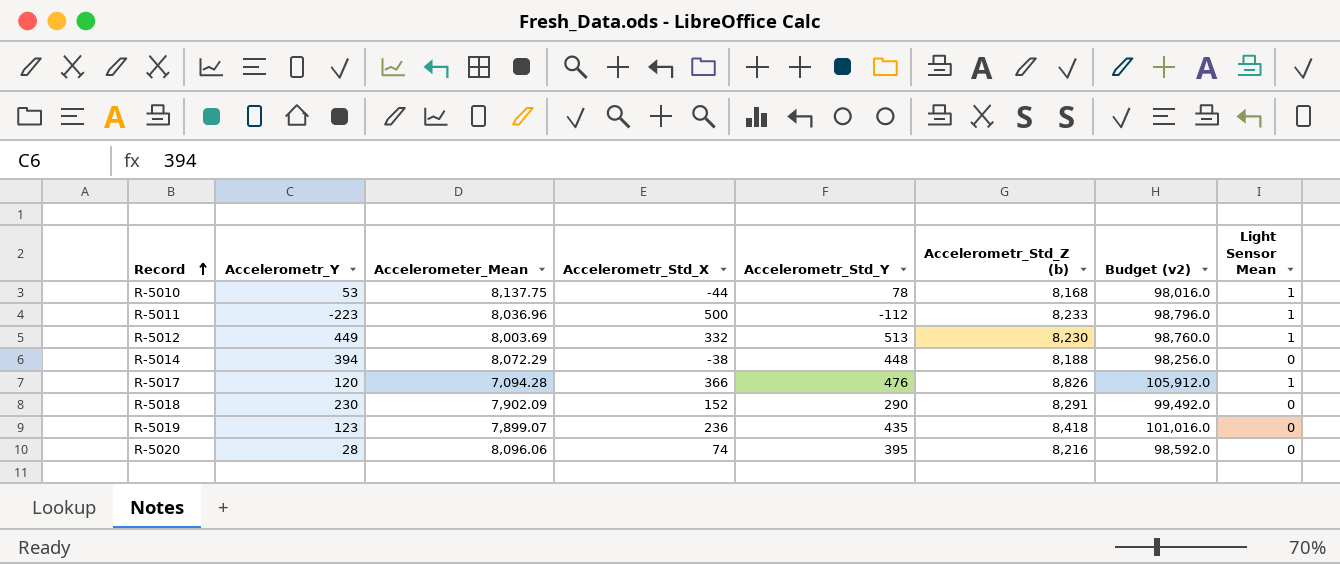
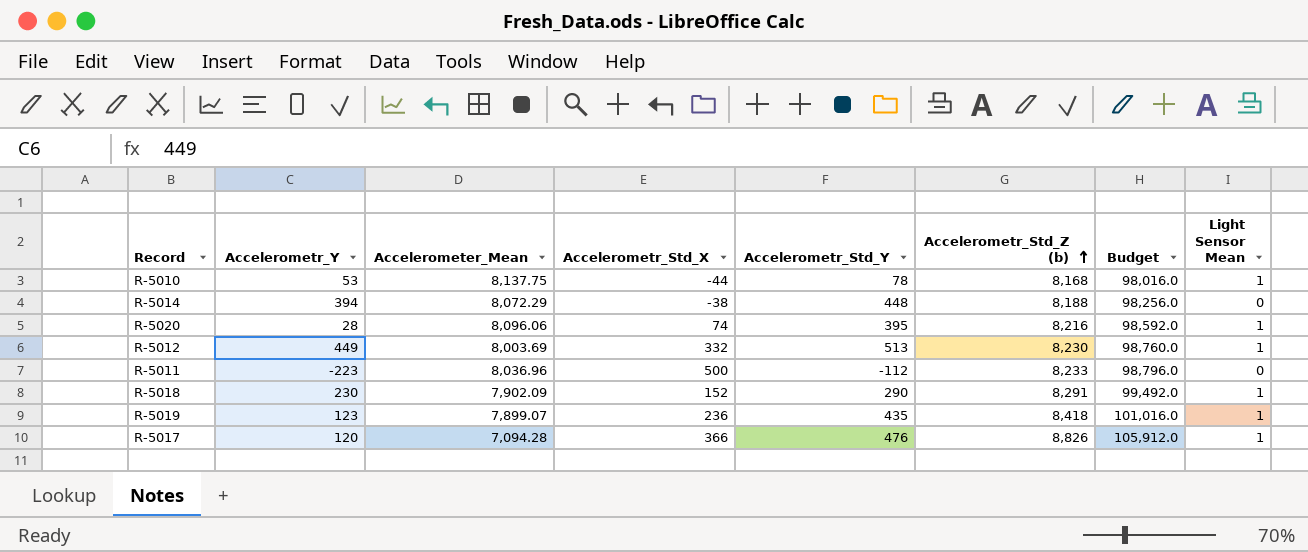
row order: Record ascending -> Accelerometr_Std_Z (b) ascending
column name: Budget (v2) -> Budget
R-5020 | Light Sensor Mean: 0 -> 1
R-5011 | Light Sensor Mean: 1 -> 0
R-5018 | Light Sensor Mean: 0 -> 1
R-5019 | Light Sensor Mean: 0 -> 1

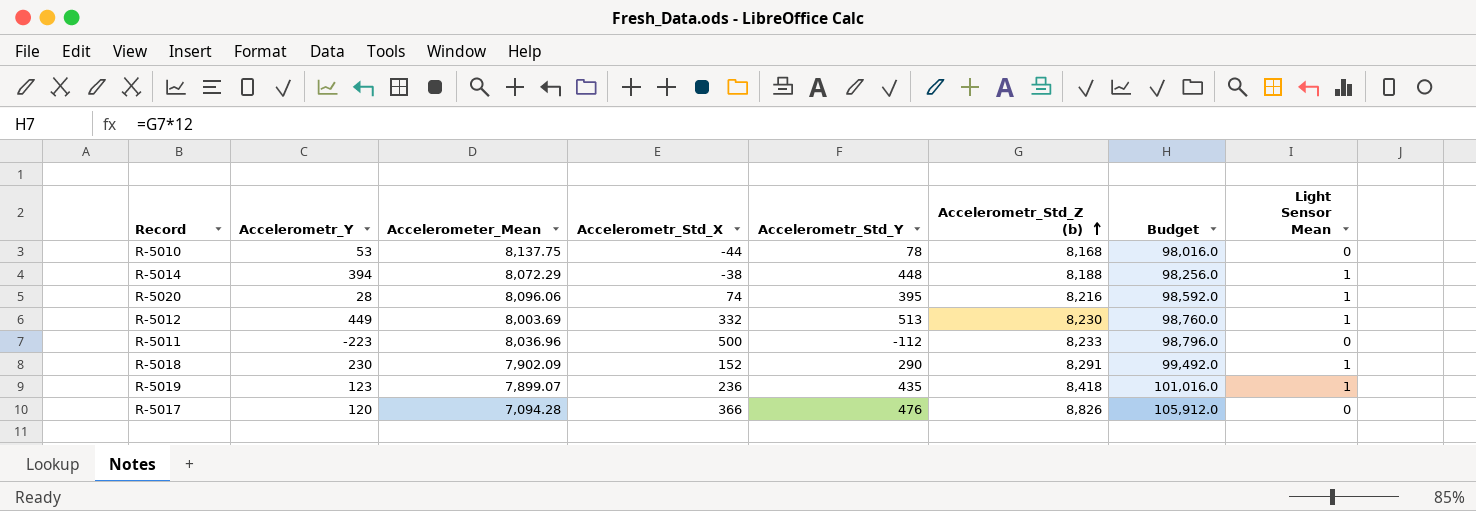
R-5010 | Light Sensor Mean: 1 -> 0
R-5014 | Light Sensor Mean: 0 -> 1
R-5017 | Light Sensor Mean: 1 -> 0

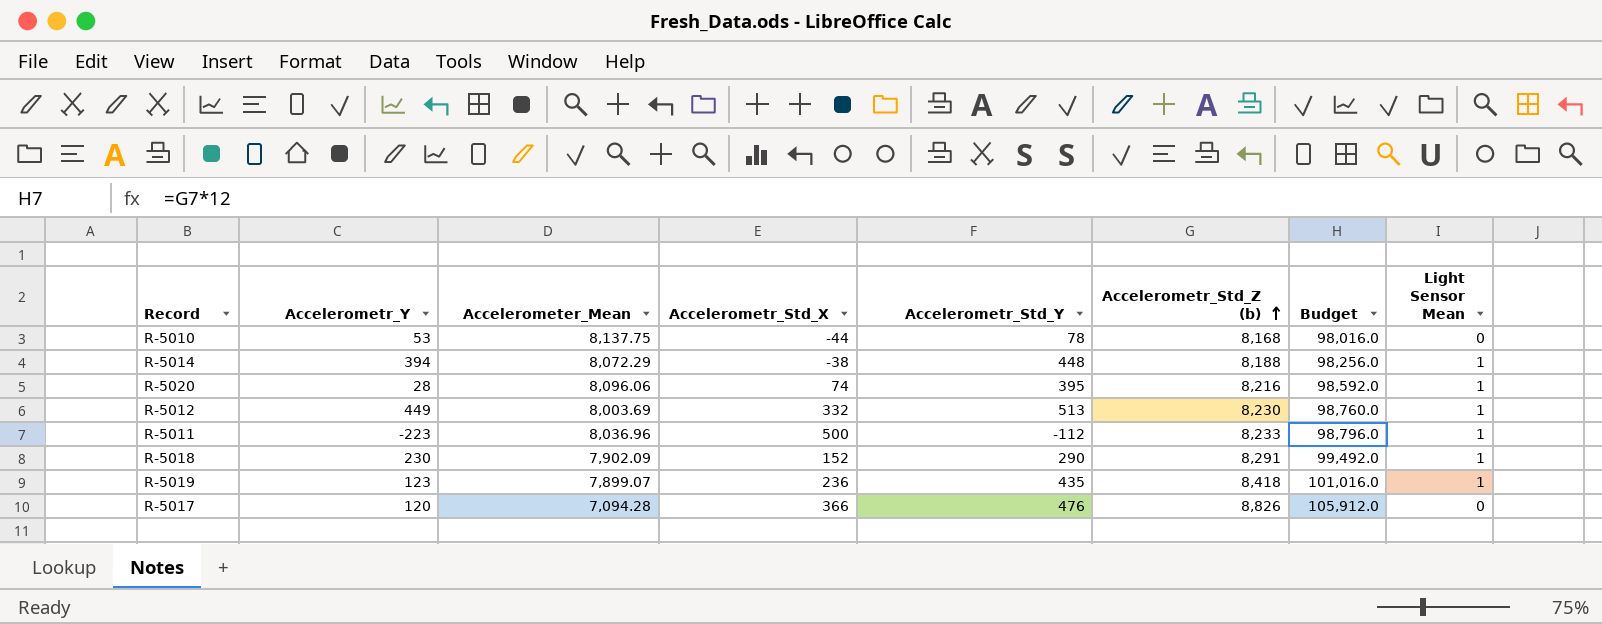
R-5011 | Light Sensor Mean: 0 -> 1

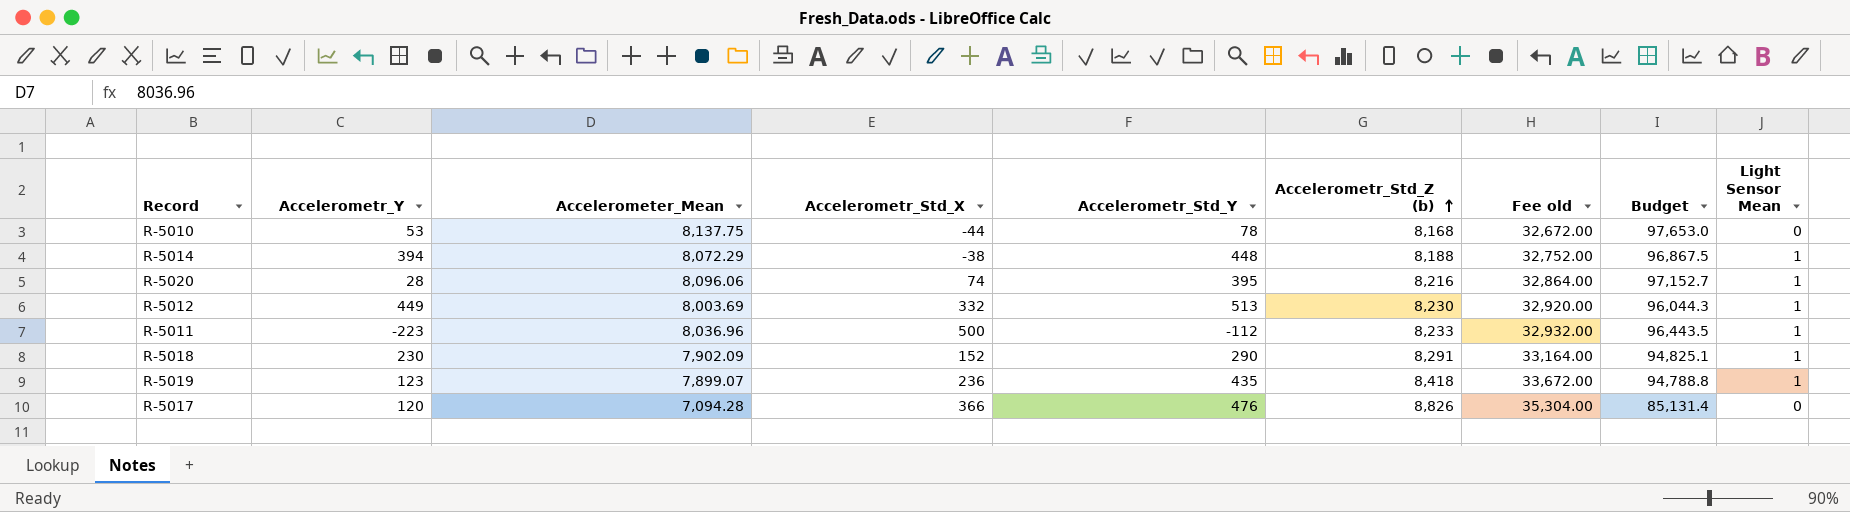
column Fee old | formula: none -> [Accelerometr_Std_Z (b)] * 4
column Budget | formula: [Accelerometr_Std_Z (b)] * 12 -> [Accelerometer_Mean] * 12

